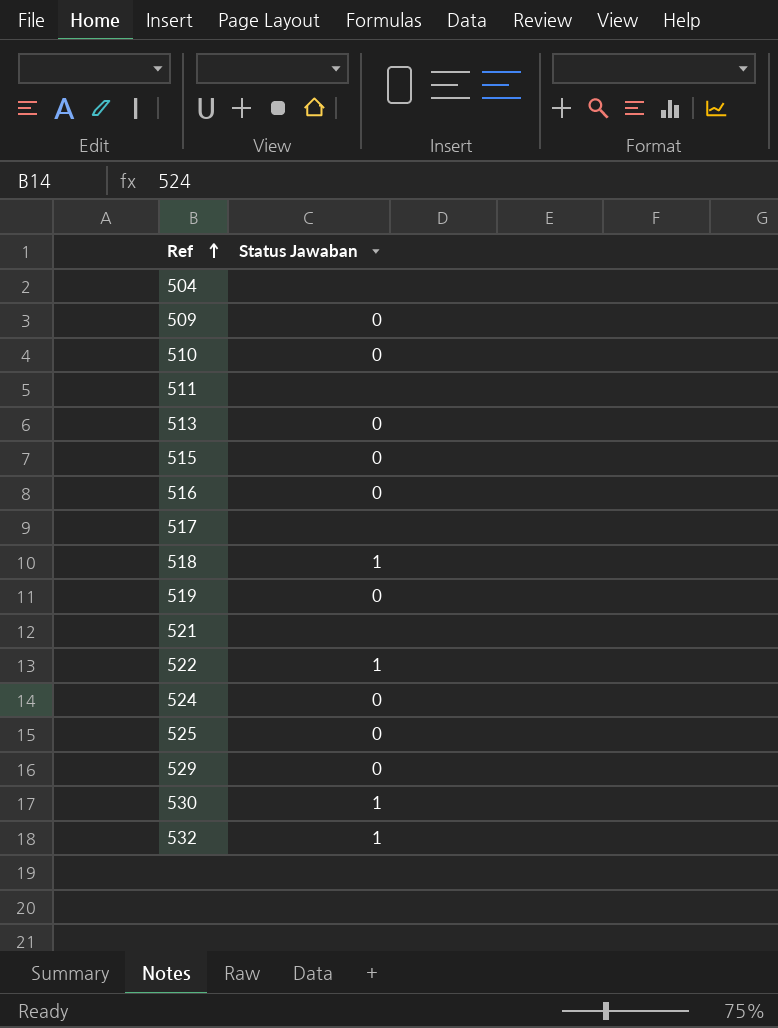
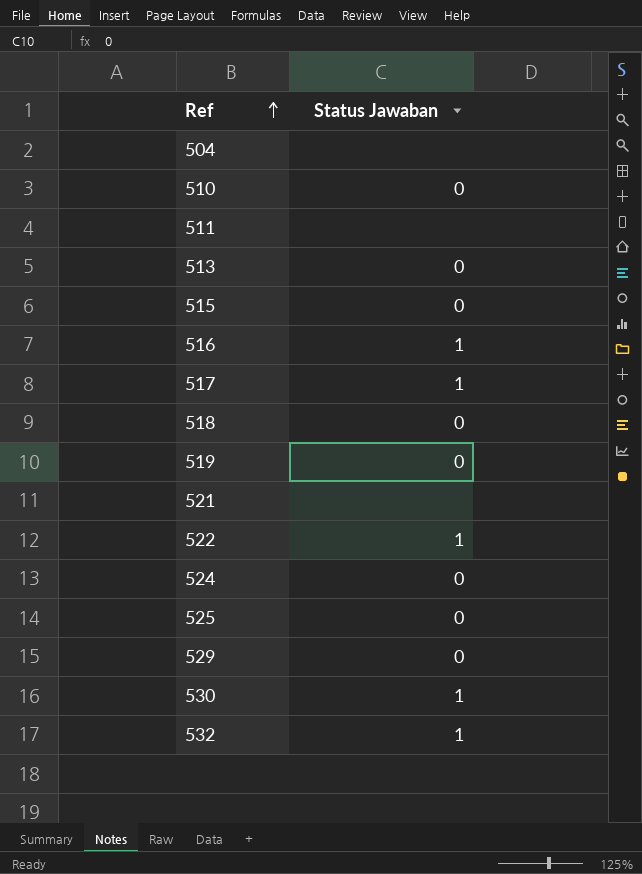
row 509: 0 -> none
516 | Status Jawaban: 0 -> 1
517 | Status Jawaban: none -> 1
518 | Status Jawaban: 1 -> 0

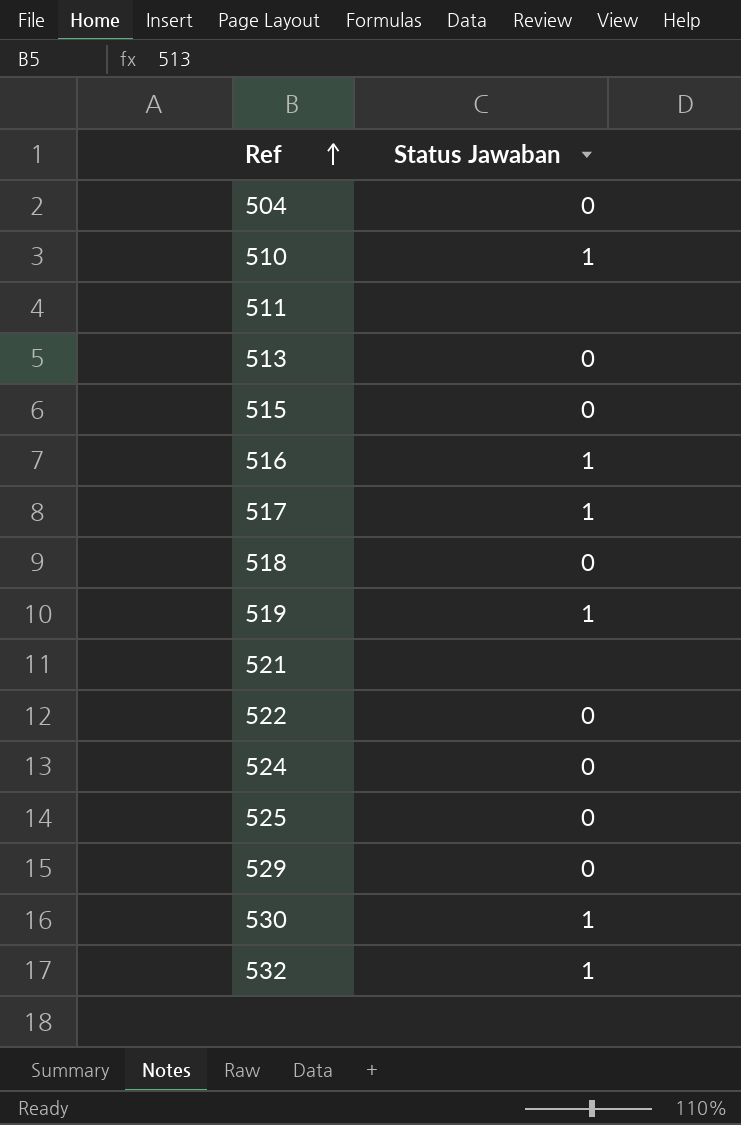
504 | Status Jawaban: none -> 0
510 | Status Jawaban: 0 -> 1
519 | Status Jawaban: 0 -> 1
522 | Status Jawaban: 1 -> 0

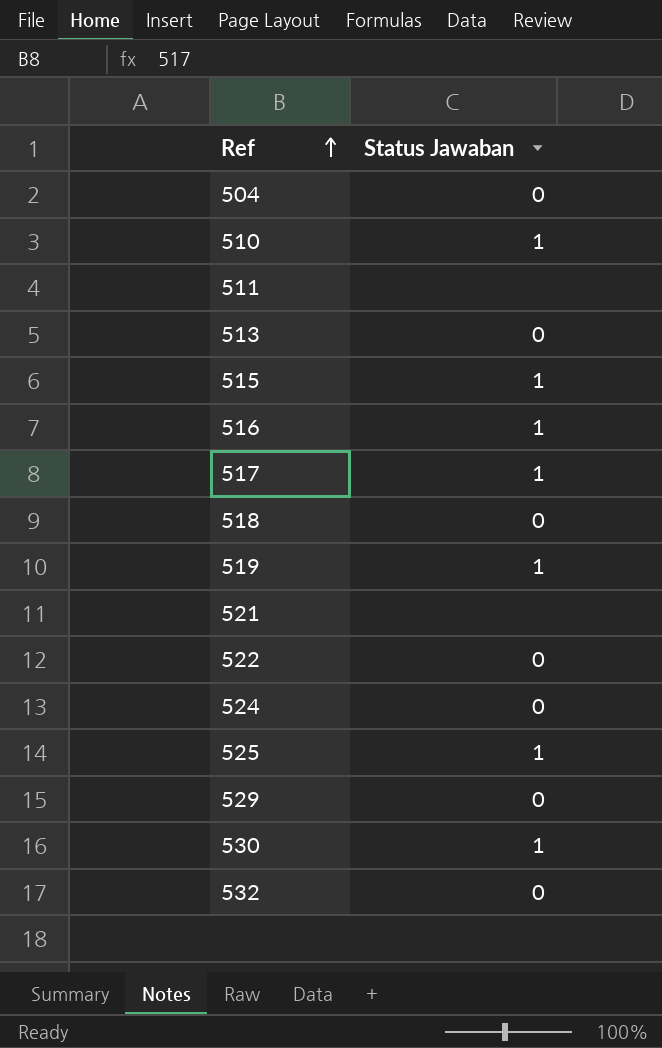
515 | Status Jawaban: 0 -> 1
525 | Status Jawaban: 0 -> 1
532 | Status Jawaban: 1 -> 0

